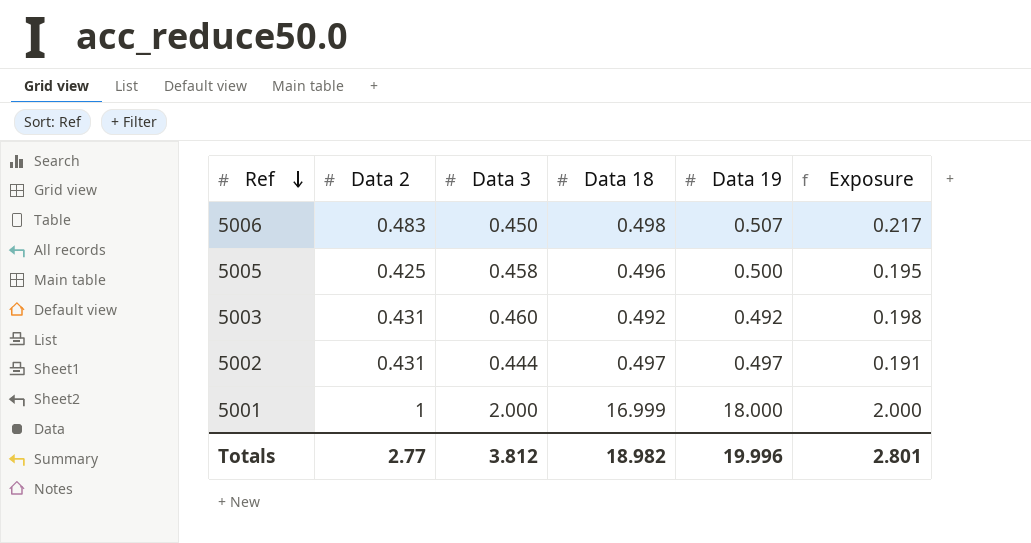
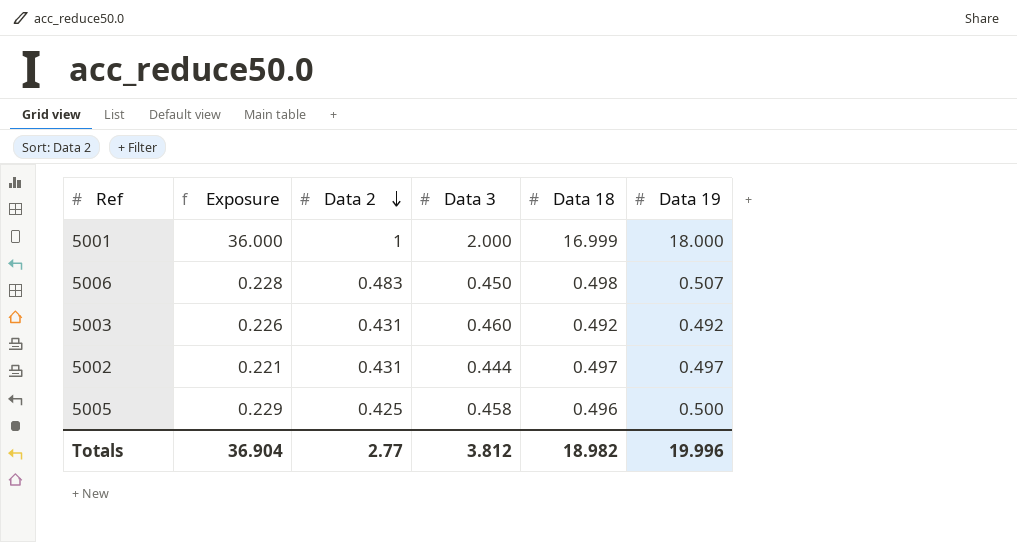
row order: Ref descending -> Data 2 descending
column Exposure | formula: [Data 2] * [Data 3] -> [Data 3] * [Data 19]
column Exposure | position: 6 -> 2
Totals | Exposure: 2.801 -> 36.904

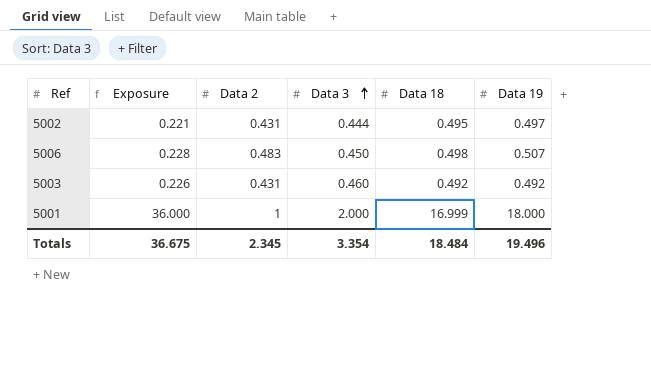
row order: Data 2 descending -> Data 3 ascending
row 5005: 0.229 | 0.425 | 0.458 | 0.496 | 0.500 -> none
5002 | Data 18: 0.497 -> 0.495
Totals | Exposure: 36.904 -> 36.675
Totals | Data 2: 2.77 -> 2.345
Totals | Data 3: 3.812 -> 3.354
Totals | Data 18: 18.982 -> 18.484
Totals | Data 19: 19.996 -> 19.496

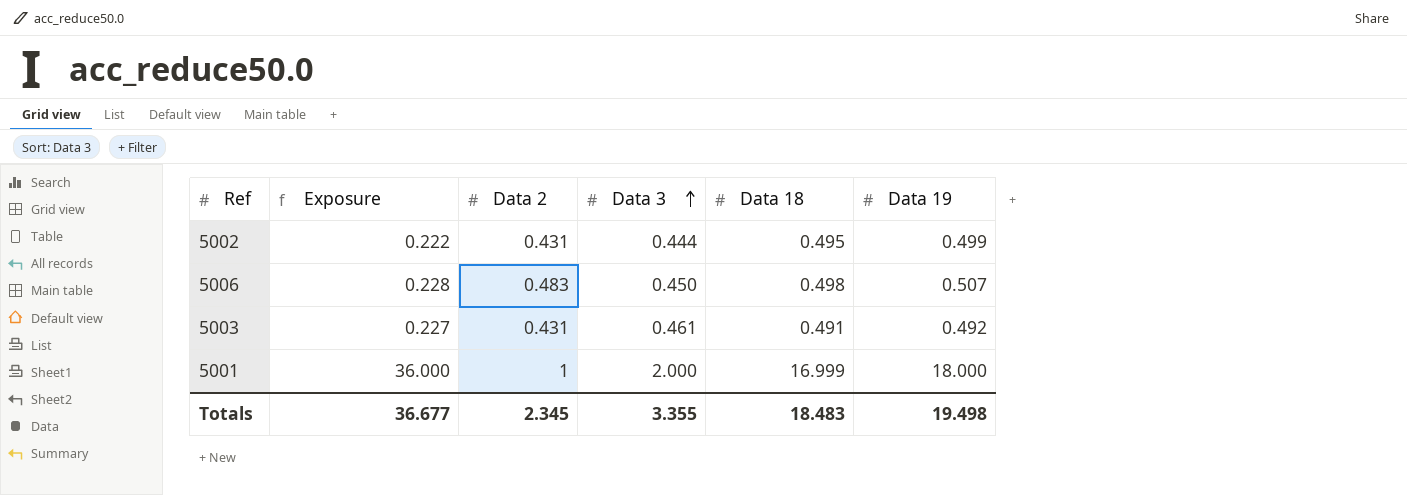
5002 | Exposure: 0.221 -> 0.222
5002 | Data 19: 0.497 -> 0.499
5003 | Exposure: 0.226 -> 0.227
5003 | Data 3: 0.460 -> 0.461
5003 | Data 18: 0.492 -> 0.491
Totals | Exposure: 36.675 -> 36.677
Totals | Data 3: 3.354 -> 3.355
Totals | Data 18: 18.484 -> 18.483
Totals | Data 19: 19.496 -> 19.498

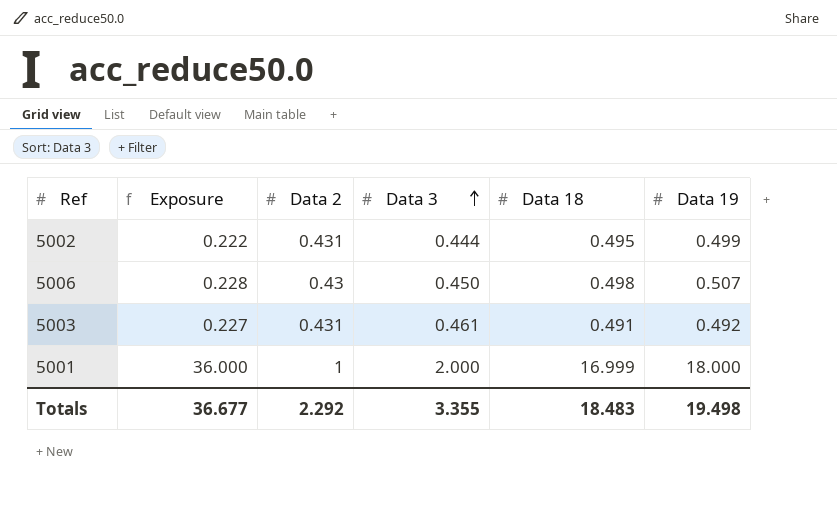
5006 | Data 2: 0.483 -> 0.43
Totals | Data 2: 2.345 -> 2.292

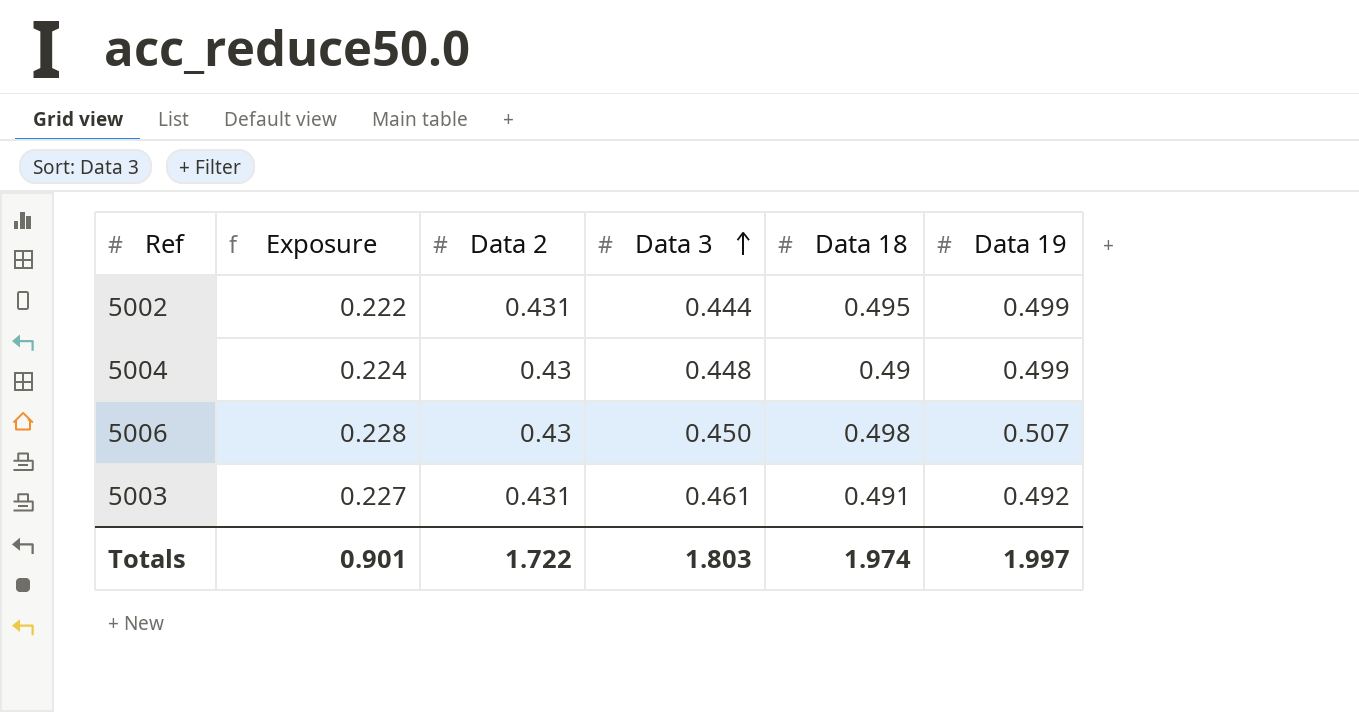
row 5001: 36.000 | 1 | 2.000 | 16.999 | 18.000 -> none
row 5004: none -> 0.224 | 0.43 | 0.448 | 0.49 | 0.499
Totals | Exposure: 36.677 -> 0.901
Totals | Data 2: 2.292 -> 1.722
Totals | Data 3: 3.355 -> 1.803
Totals | Data 18: 18.483 -> 1.974
Totals | Data 19: 19.498 -> 1.997

